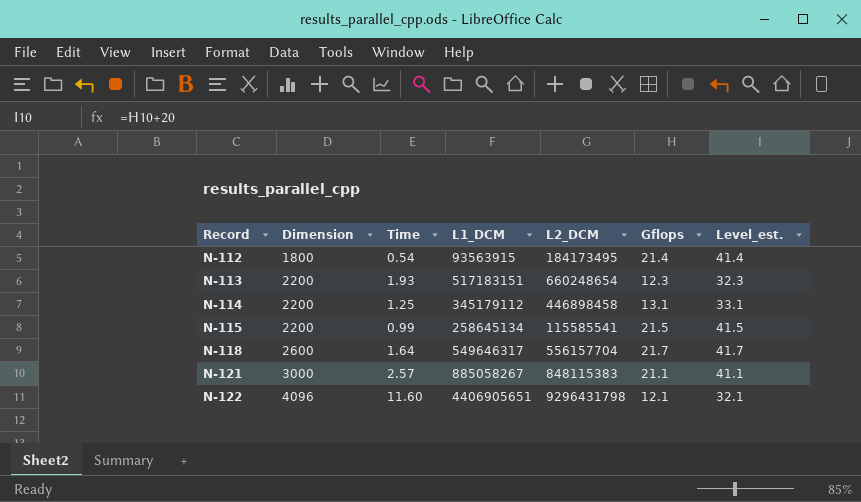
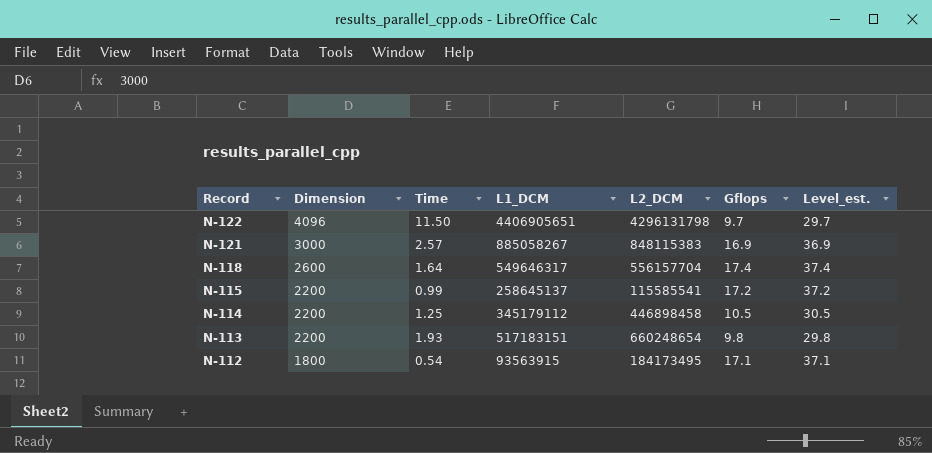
row order: Record ascending -> Record descending
N-122 | Time: 11.60 -> 11.50
N-122 | L2_DCM: 9296431798 -> 4296131798
N-122 | Gflops: 12.1 -> 9.7
N-122 | Level_est.: 32.1 -> 29.7
N-121 | Gflops: 21.1 -> 16.9
N-121 | Level_est.: 41.1 -> 36.9
N-118 | Gflops: 21.7 -> 17.4
N-118 | Level_est.: 41.7 -> 37.4
N-115 | L1_DCM: 258645134 -> 258645137
N-115 | Gflops: 21.5 -> 17.2
N-115 | Level_est.: 41.5 -> 37.2
N-114 | Gflops: 13.1 -> 10.5
N-114 | Level_est.: 33.1 -> 30.5
N-113 | Gflops: 12.3 -> 9.8
N-113 | Level_est.: 32.3 -> 29.8
N-112 | Gflops: 21.4 -> 17.1
N-112 | Level_est.: 41.4 -> 37.1

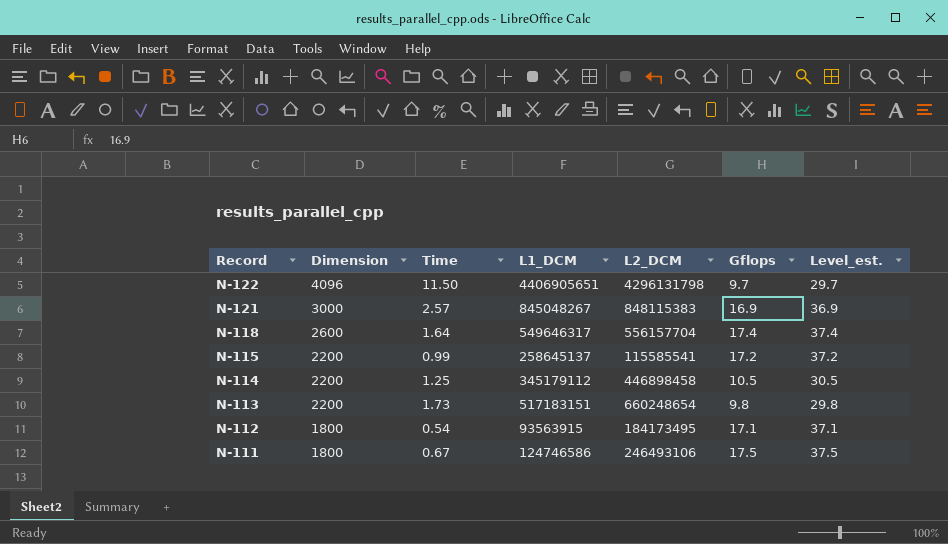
N-121 | L1_DCM: 885058267 -> 845048267
N-113 | Time: 1.93 -> 1.73
row N-111: none -> 1800 | 0.67 | 124746586 | 246493106 | 17.5 | 37.5

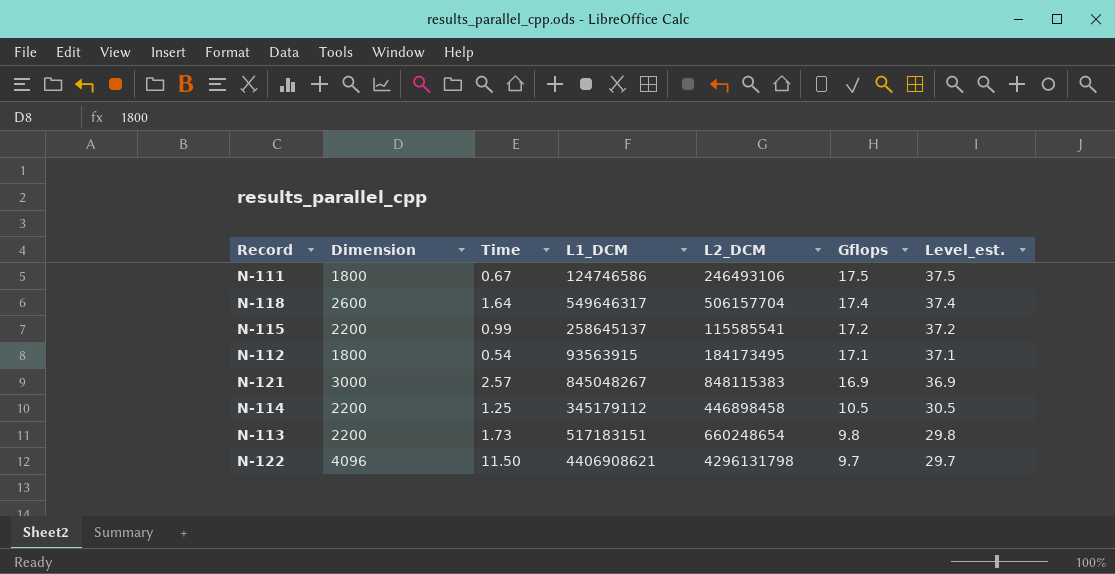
row order: Record descending -> Gflops descending
N-118 | L2_DCM: 556157704 -> 506157704
N-122 | L1_DCM: 4406905651 -> 4406908621

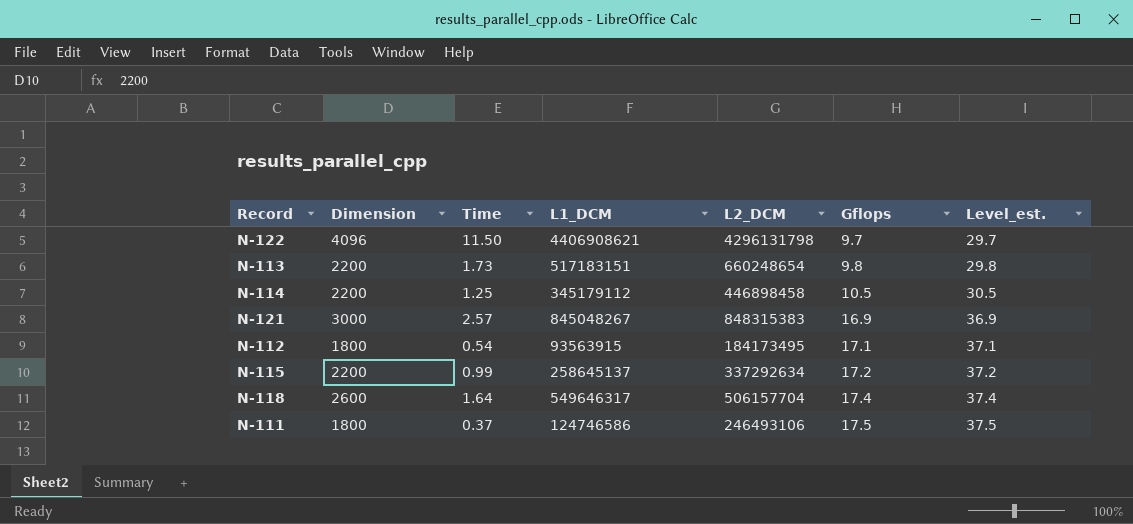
row order: Gflops descending -> Gflops ascending
N-121 | L2_DCM: 848115383 -> 848315383
N-115 | L2_DCM: 115585541 -> 337292634
N-111 | Time: 0.67 -> 0.37

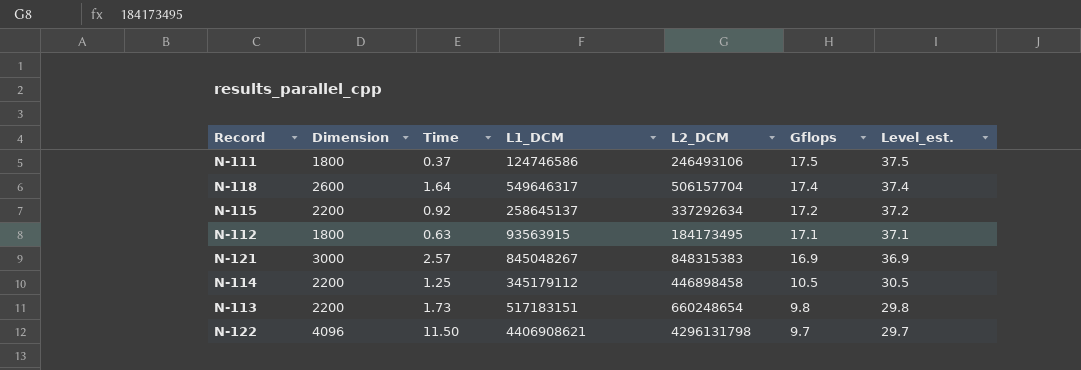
row order: Gflops ascending -> Gflops descending
N-115 | Time: 0.99 -> 0.92
N-112 | Time: 0.54 -> 0.63

